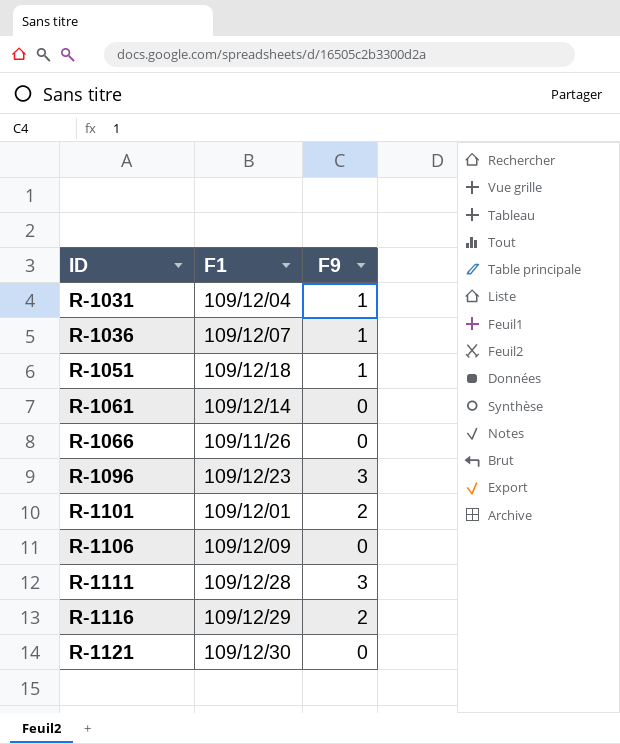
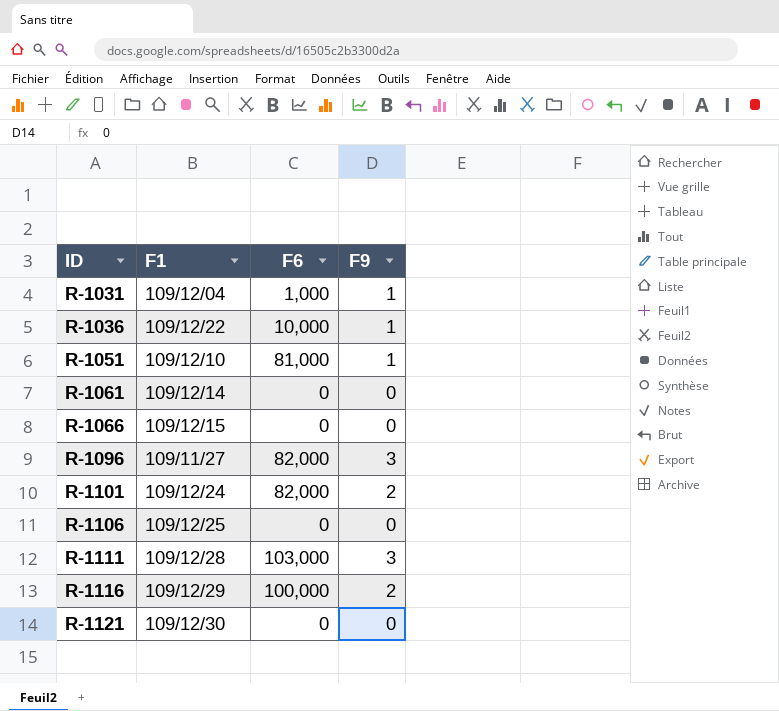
column F6 | position: none -> 3
R-1036 | F1: 109/12/07 -> 109/12/22
R-1051 | F1: 109/12/18 -> 109/12/10
R-1066 | F1: 109/11/26 -> 109/12/15
R-1096 | F1: 109/12/23 -> 109/11/27
R-1101 | F1: 109/12/01 -> 109/12/24
R-1106 | F1: 109/12/09 -> 109/12/25

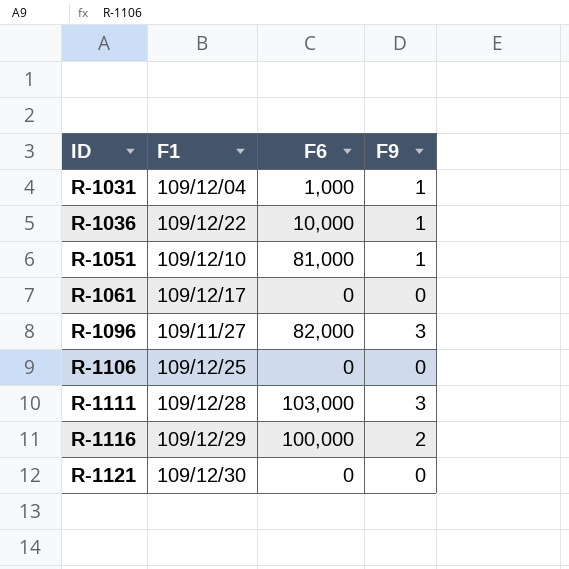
row R-1066: 109/12/15 | 0 | 0 -> none
row R-1101: 109/12/24 | 82,000 | 2 -> none
R-1061 | F1: 109/12/14 -> 109/12/17

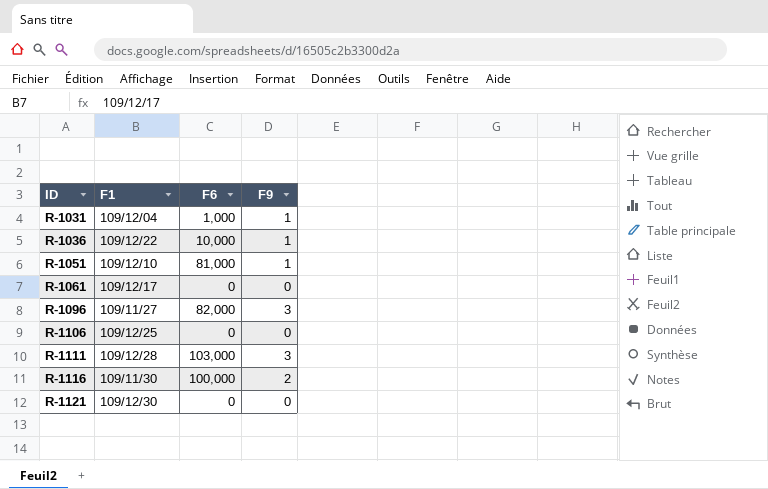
R-1116 | F1: 109/12/29 -> 109/11/30

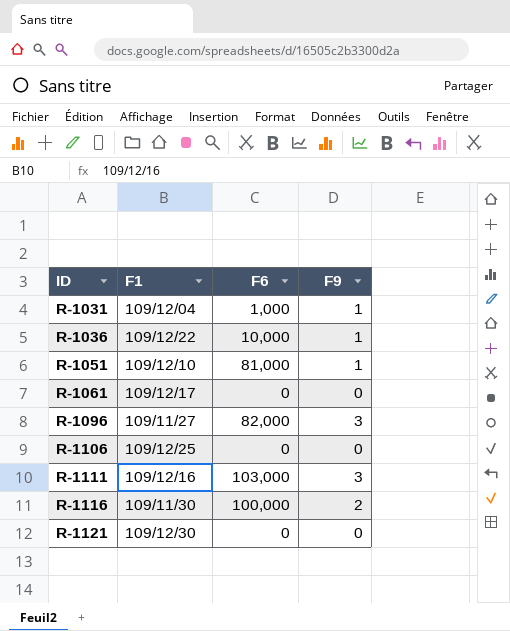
R-1111 | F1: 109/12/28 -> 109/12/16

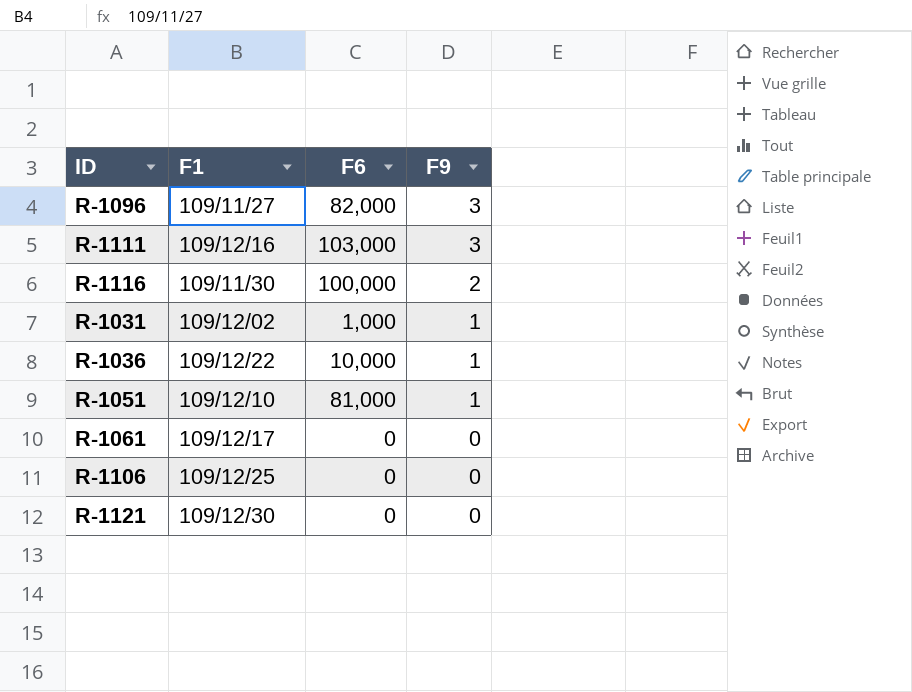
row order: ID ascending -> F9 descending
R-1031 | F1: 109/12/04 -> 109/12/02

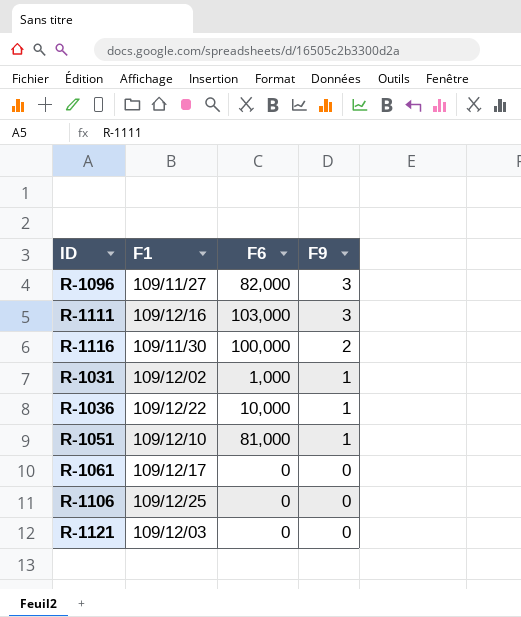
R-1121 | F1: 109/12/30 -> 109/12/03

